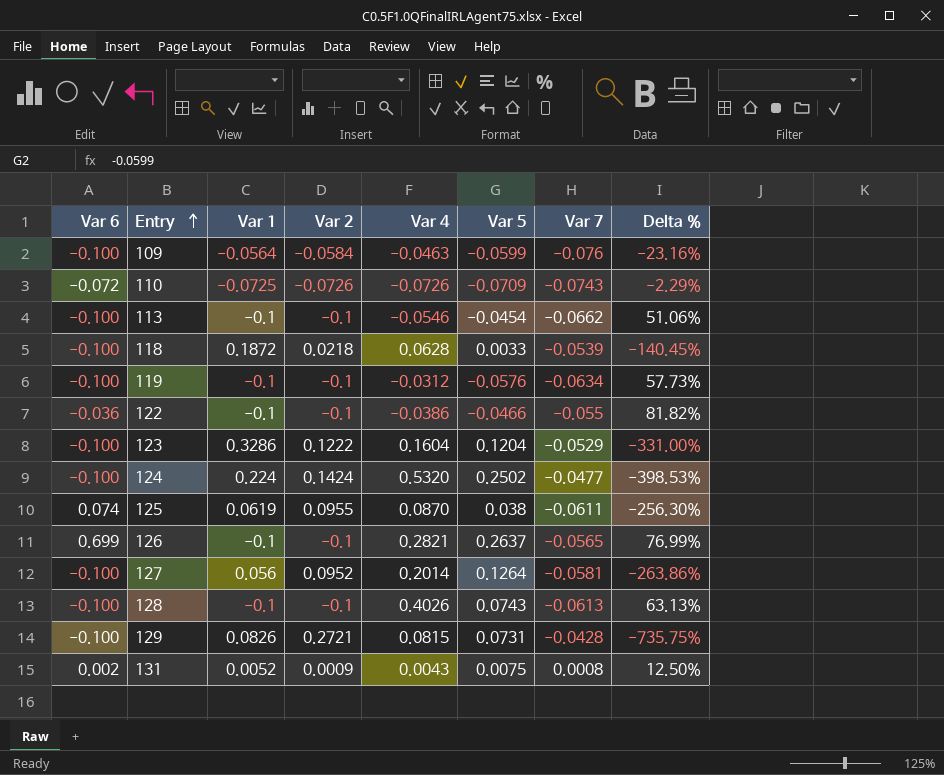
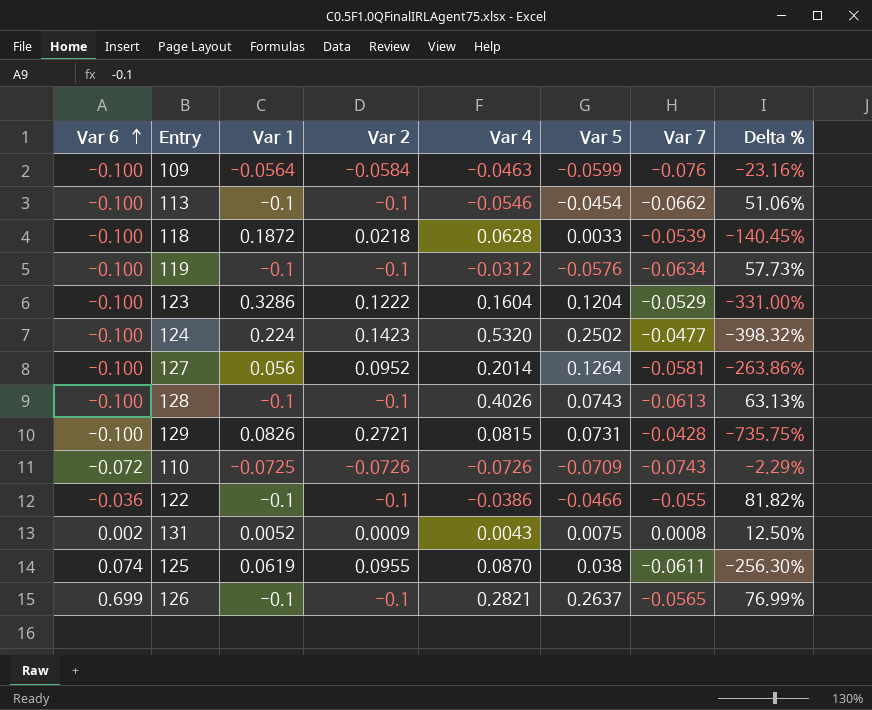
row order: Entry ascending -> Var 6 ascending
124 | Var 2: 0.1424 -> 0.1423
124 | Delta %: -398.53% -> -398.32%

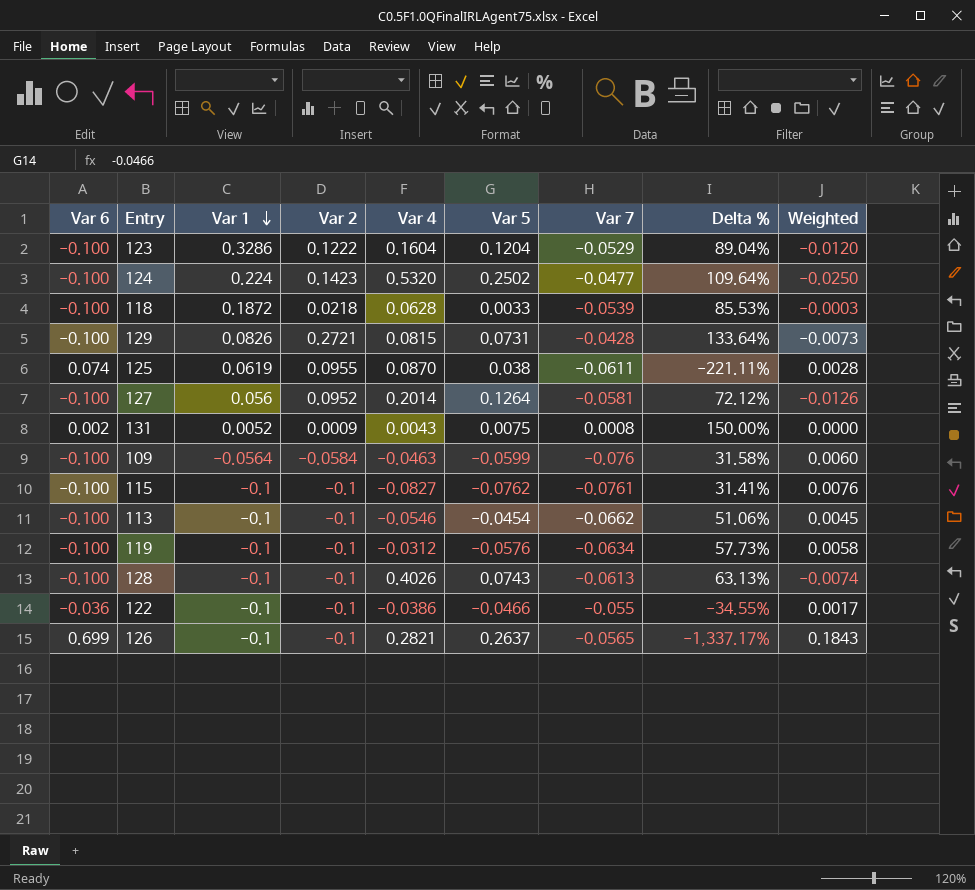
row order: Var 6 ascending -> Var 1 descending
column Delta % | formula: ([Var 2] - [Var 7]) / [Var 7] -> ([Var 6] - [Var 7]) / [Var 7]
column Weighted | formula: none -> [Var 6] * [Var 5]
row 110: -0.072 | -0.0725 | -0.0726 | -0.0726 | -0.0709 | -0.0743 | -2.29% -> none
row 115: none -> -0.100 | -0.1 | -0.1 | -0.0827 | -0.0762 | -0.0761 | 31.41% | 0.0076

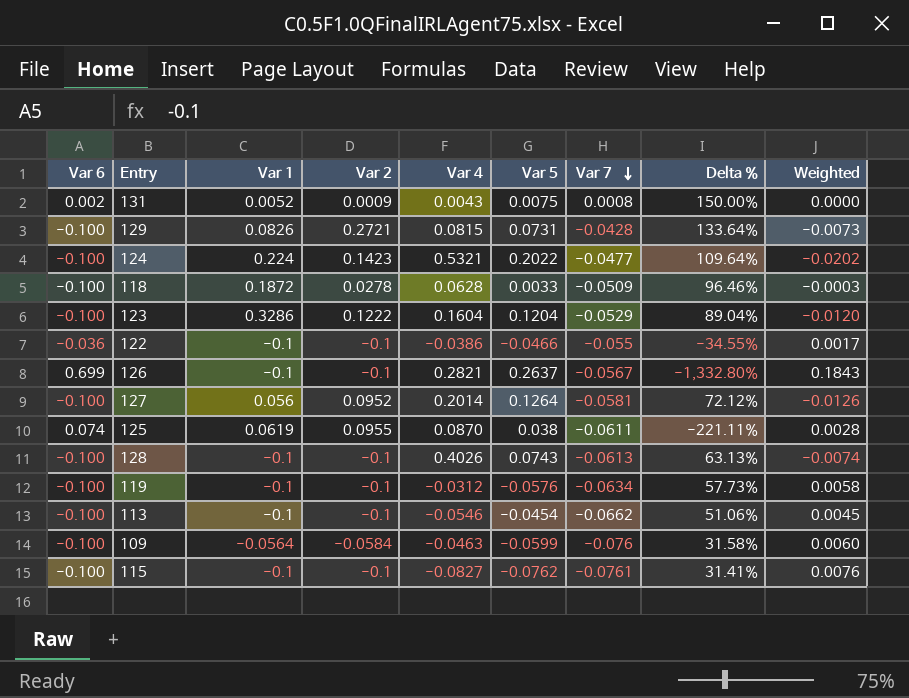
row order: Var 1 descending -> Var 7 descending
124 | Var 4: 0.5320 -> 0.5321
124 | Var 5: 0.2502 -> 0.2022
124 | Weighted: -0.0250 -> -0.0202
118 | Var 2: 0.0218 -> 0.0278
118 | Var 7: -0.0539 -> -0.0509
118 | Delta %: 85.53% -> 96.46%
126 | Var 7: -0.0565 -> -0.0567
126 | Delta %: -1,337.17% -> -1,332.80%

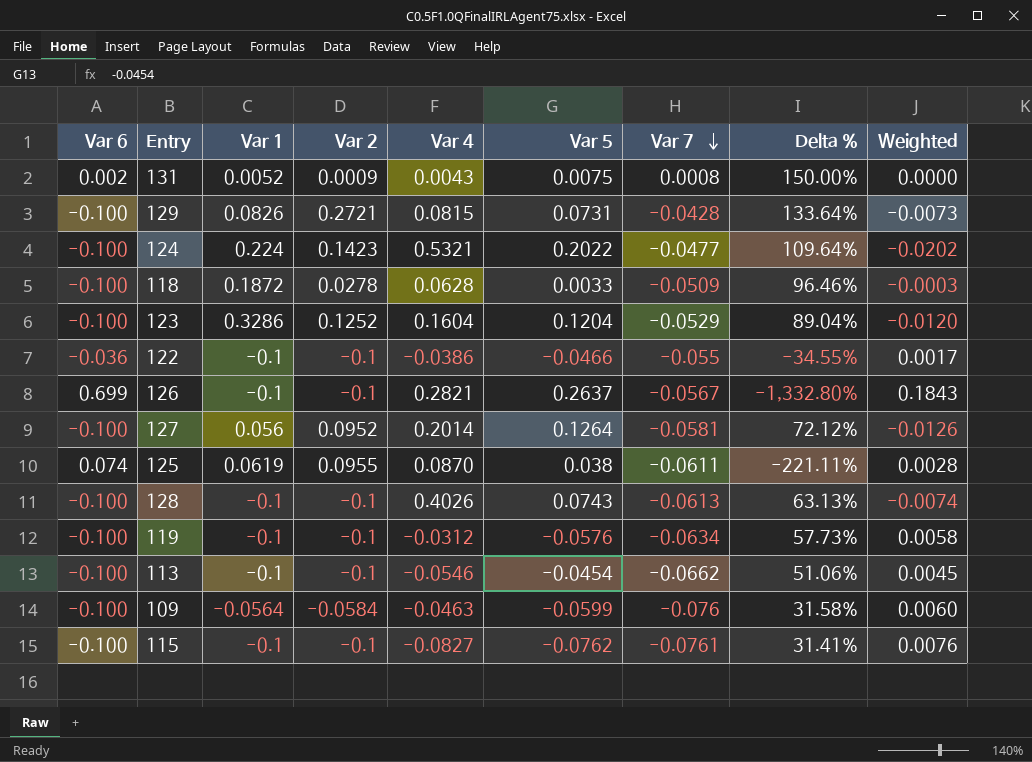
123 | Var 2: 0.1222 -> 0.1252

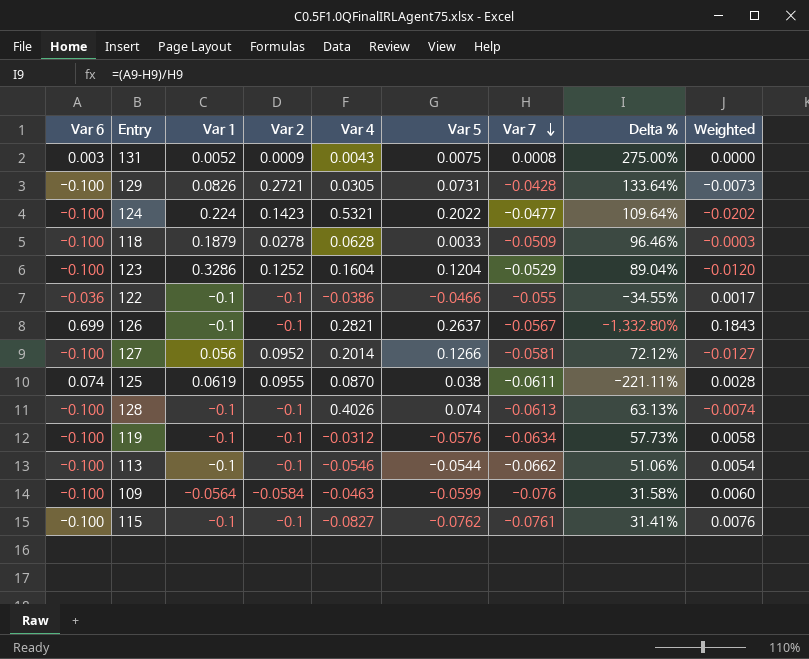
131 | Var 6: 0.002 -> 0.003
131 | Delta %: 150.00% -> 275.00%
129 | Var 4: 0.0815 -> 0.0305
118 | Var 1: 0.1872 -> 0.1879
127 | Var 5: 0.1264 -> 0.1266
127 | Weighted: -0.0126 -> -0.0127
128 | Var 5: 0.0743 -> 0.074
113 | Var 5: -0.0454 -> -0.0544
113 | Weighted: 0.0045 -> 0.0054

